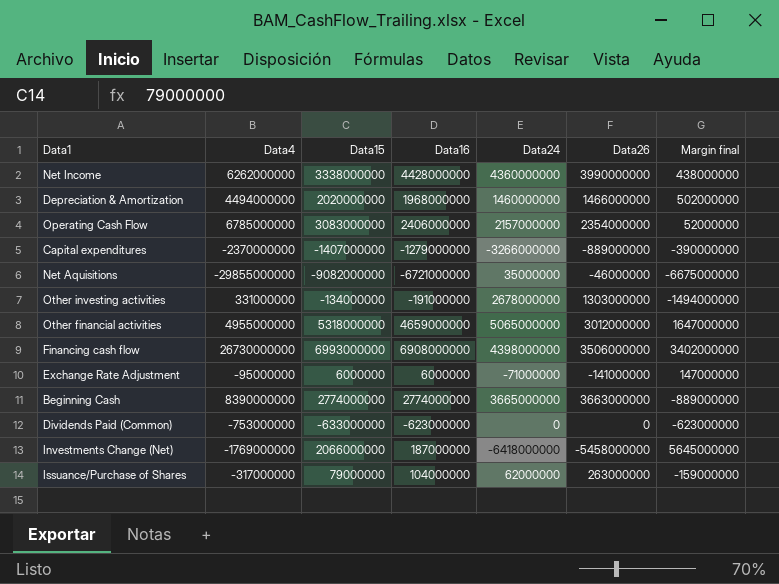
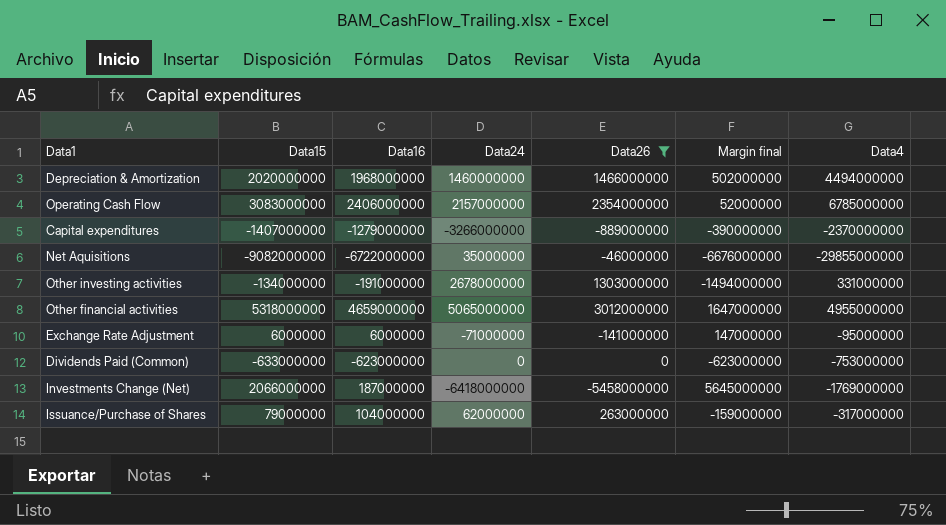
filter: none -> Data26 <= 3012000000
column Data4 | position: 2 -> 7
Net Aquisitions | Data16: -6721000000 -> -6722000000
Net Aquisitions | Margin final: -6675000000 -> -6676000000

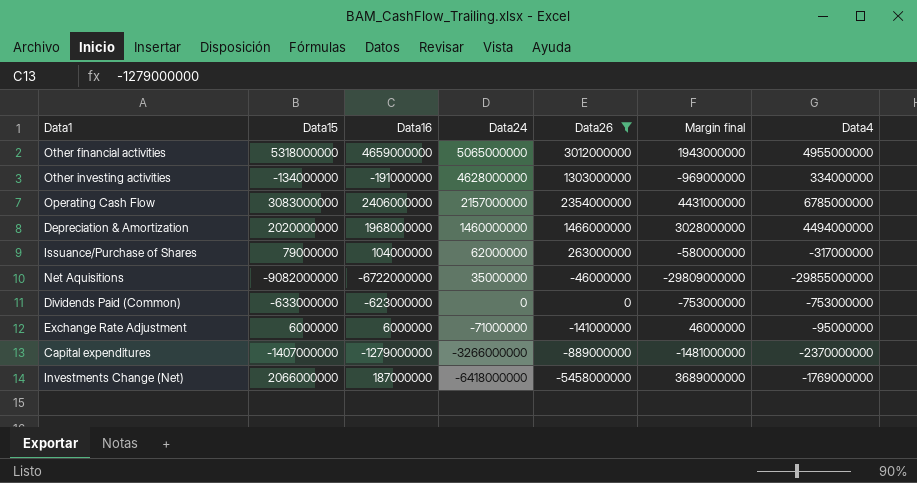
row order: none -> Data24 descending
column Margin final | formula: [Data16] - [Data26] -> [Data4] - [Data26]
Other investing activities | Data24: 2678000000 -> 4628000000
Other investing activities | Data4: 331000000 -> 334000000

